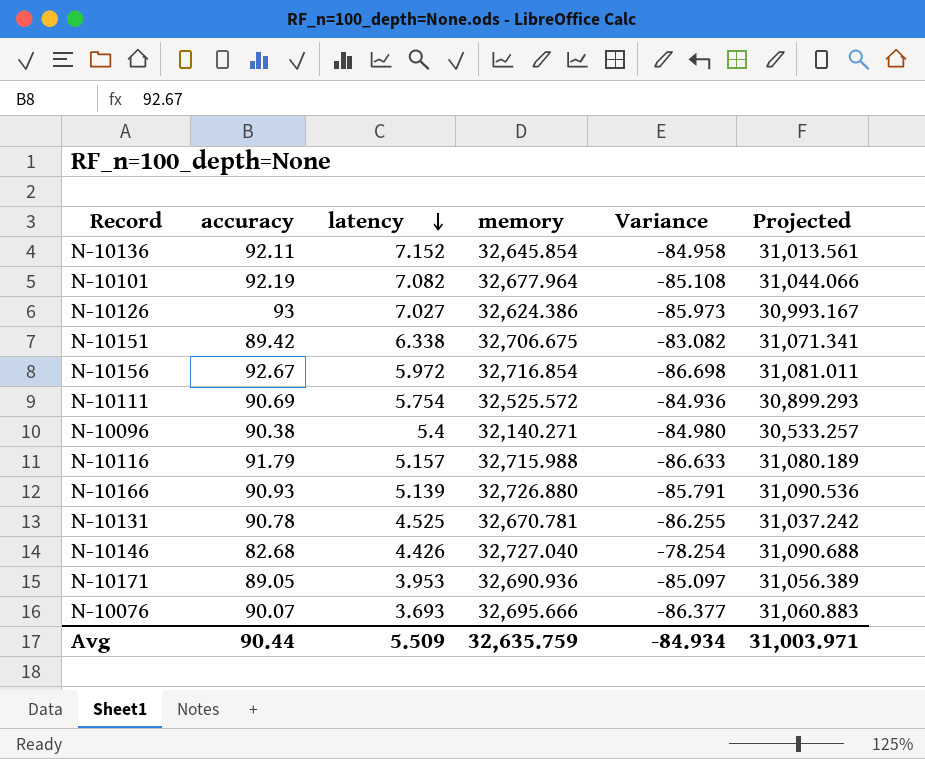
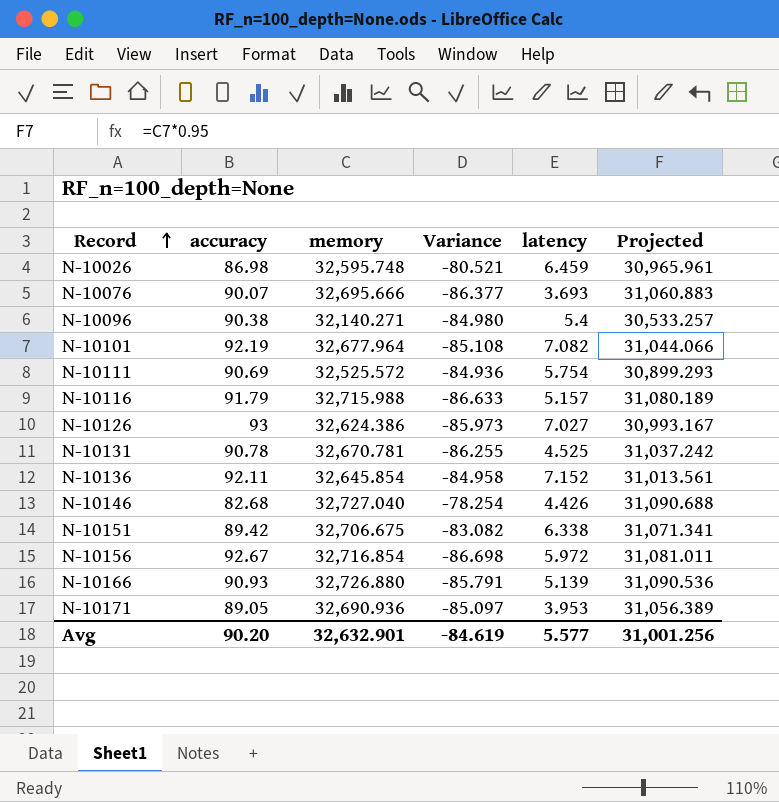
row order: latency descending -> Record ascending
column latency | position: 3 -> 5
row N-10026: none -> 86.98 | 32,595.748 | -80.521 | 6.459 | 30,965.961
Avg | accuracy: 90.44 -> 90.20
Avg | memory: 32,635.759 -> 32,632.901
Avg | Variance: -84.934 -> -84.619
Avg | latency: 5.509 -> 5.577
Avg | Projected: 31,003.971 -> 31,001.256

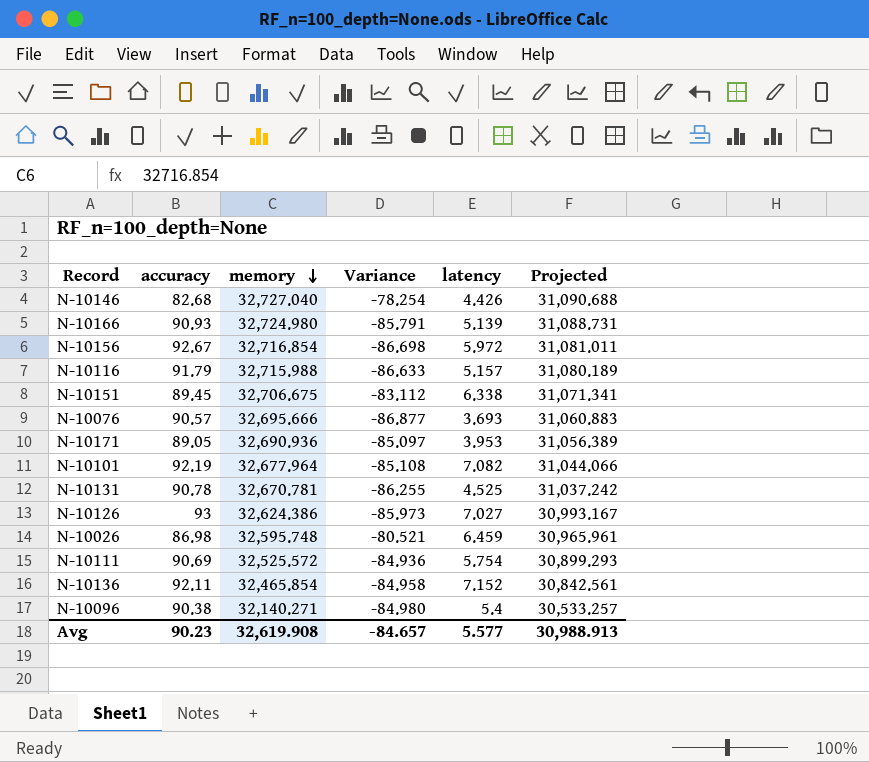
row order: Record ascending -> memory descending
N-10166 | memory: 32,726.880 -> 32,724.980
N-10166 | Projected: 31,090.536 -> 31,088.731
N-10151 | accuracy: 89.42 -> 89.45
N-10151 | Variance: -83.082 -> -83.112
N-10076 | accuracy: 90.07 -> 90.57
N-10076 | Variance: -86.377 -> -86.877
N-10136 | memory: 32,645.854 -> 32,465.854
N-10136 | Projected: 31,013.561 -> 30,842.561
Avg | accuracy: 90.20 -> 90.23
Avg | memory: 32,632.901 -> 32,619.908
Avg | Variance: -84.619 -> -84.657
Avg | Projected: 31,001.256 -> 30,988.913

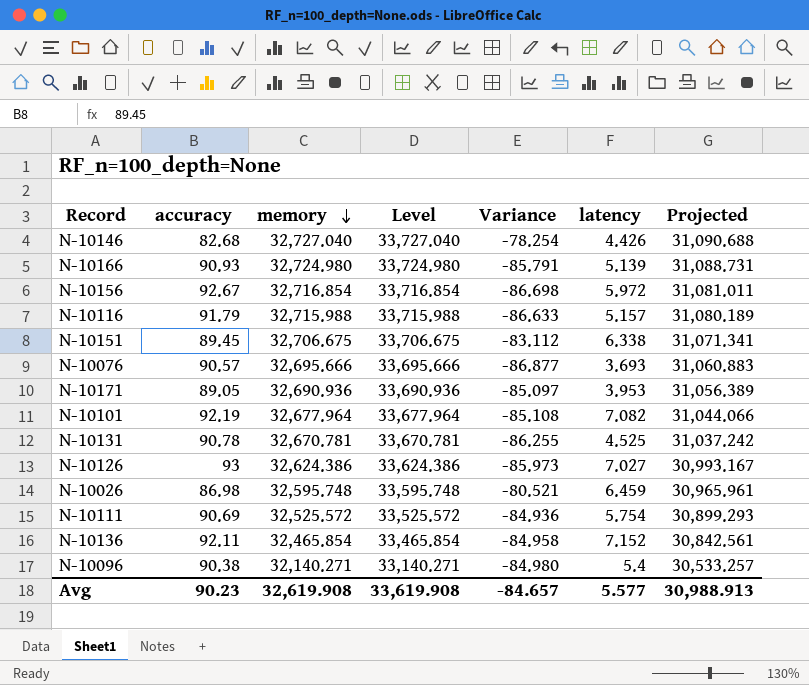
column Level | formula: none -> [memory] + 1000

